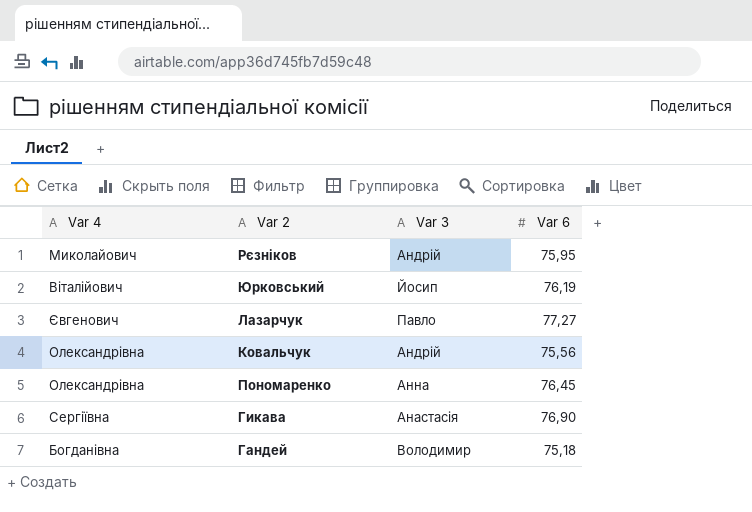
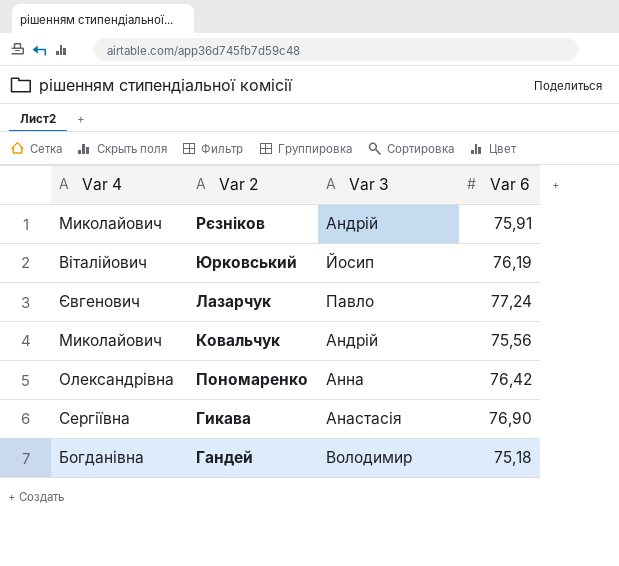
Рєзніков | Var 6: 75,95 -> 75,91
Лазарчук | Var 6: 77,27 -> 77,24
Ковальчук | Var 4: Олександрівна -> Миколайович
Пономаренко | Var 6: 76,45 -> 76,42

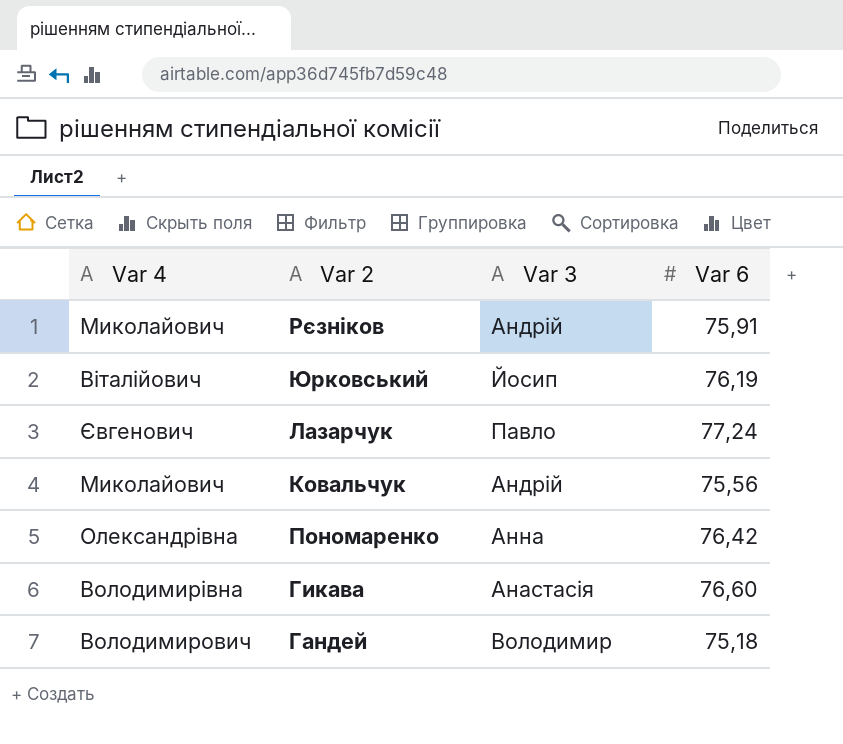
Гикава | Var 4: Сергіївна -> Володимирівна
Гикава | Var 6: 76,90 -> 76,60
Гандей | Var 4: Богданівна -> Володимирович

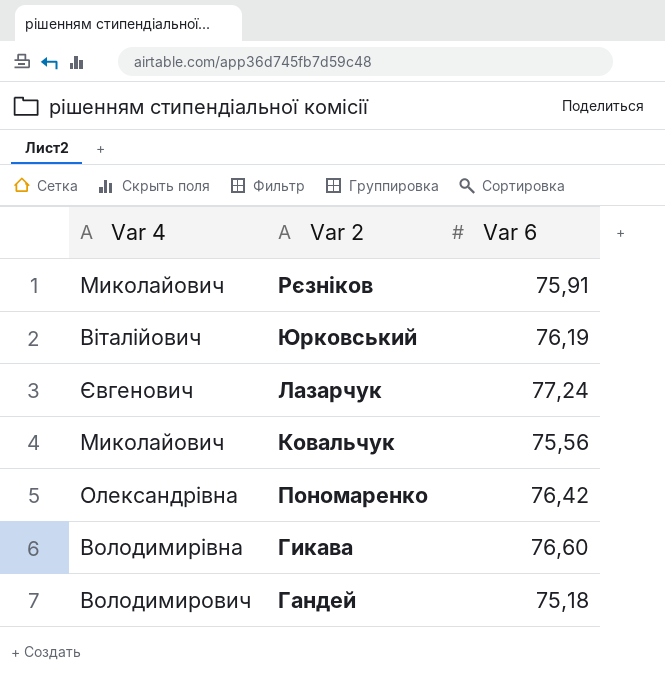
column Var 3 | position: 3 -> none

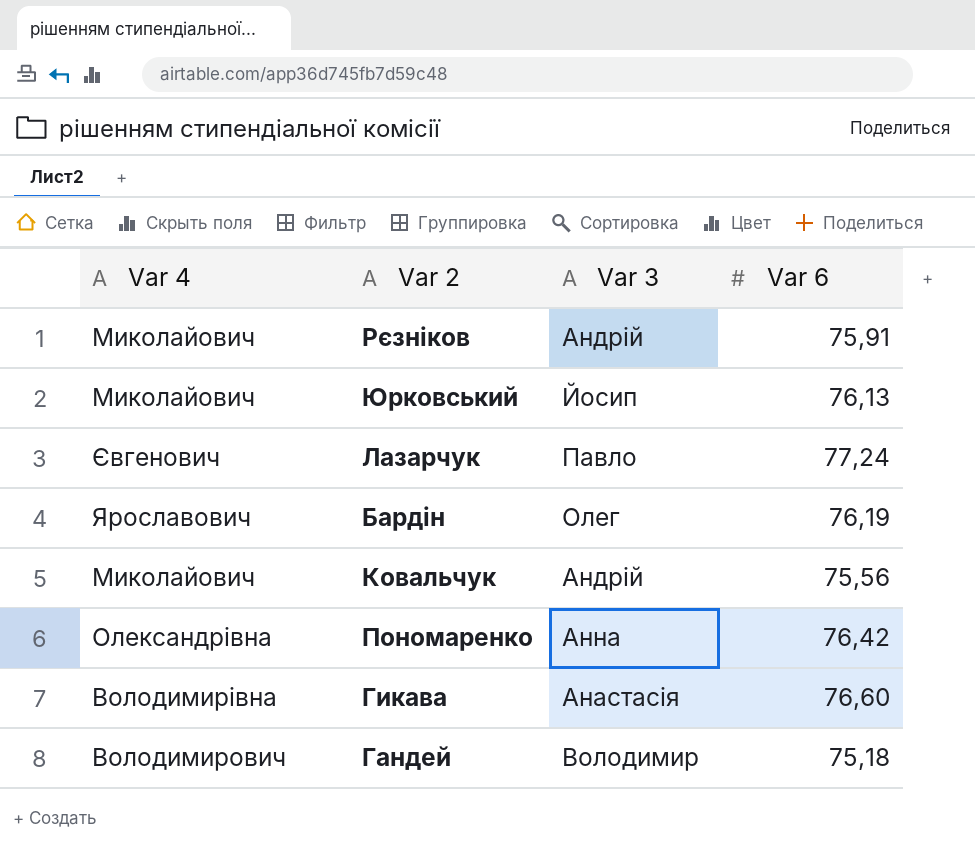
column Var 3 | position: none -> 3
Юрковський | Var 4: Віталійович -> Миколайович
Юрковський | Var 6: 76,19 -> 76,13
row Бардін: none -> Ярославович | Олег | 76,19

